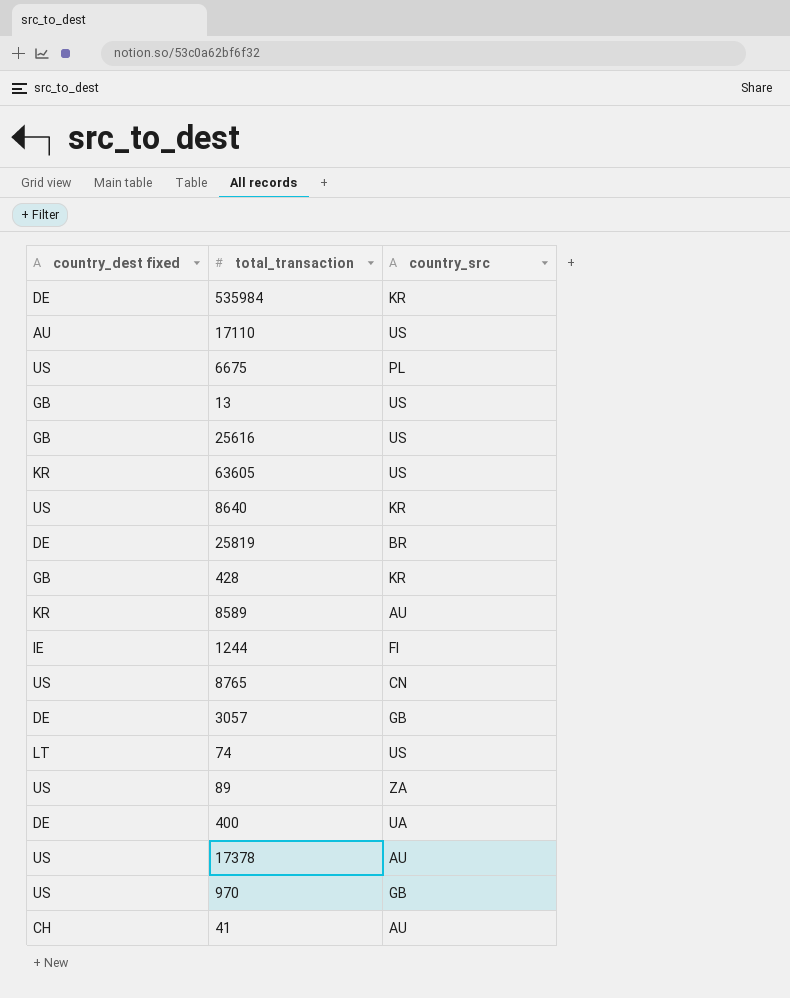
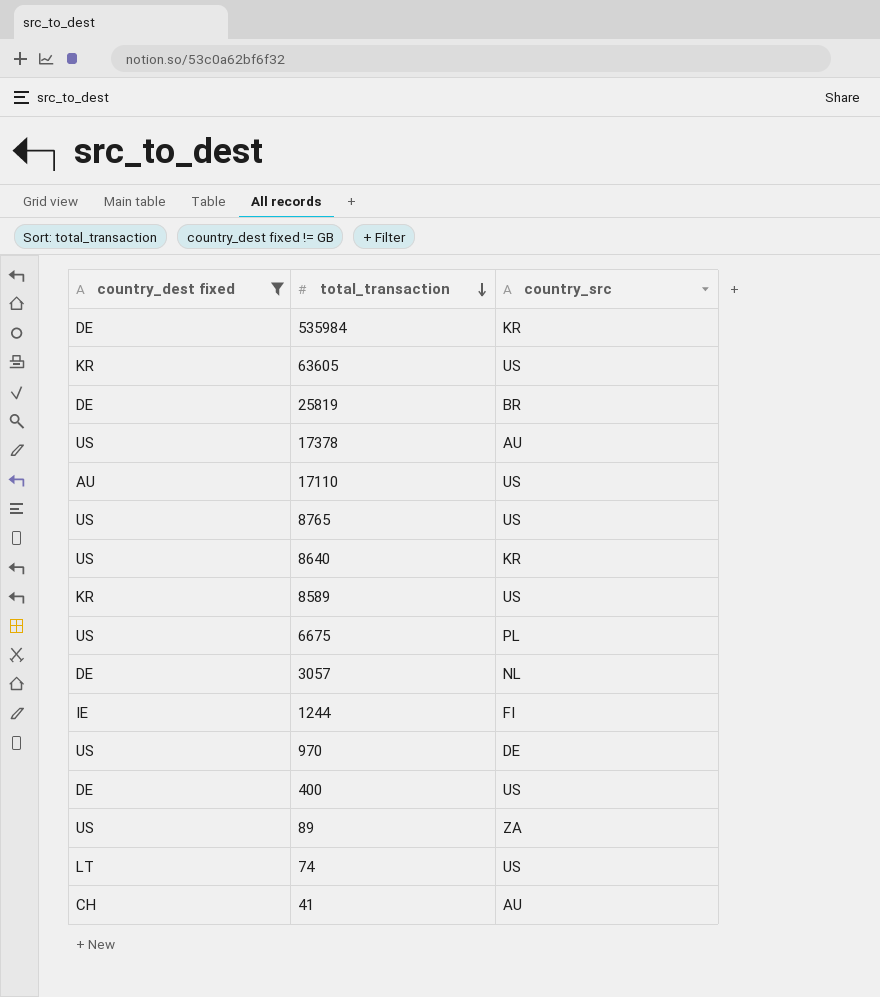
filter: none -> country_dest fixed != GB
row order: none -> total_transaction descending
8765 | country_src: CN -> US
8589 | country_src: AU -> US
3057 | country_src: GB -> NL
970 | country_src: GB -> DE
400 | country_src: UA -> US

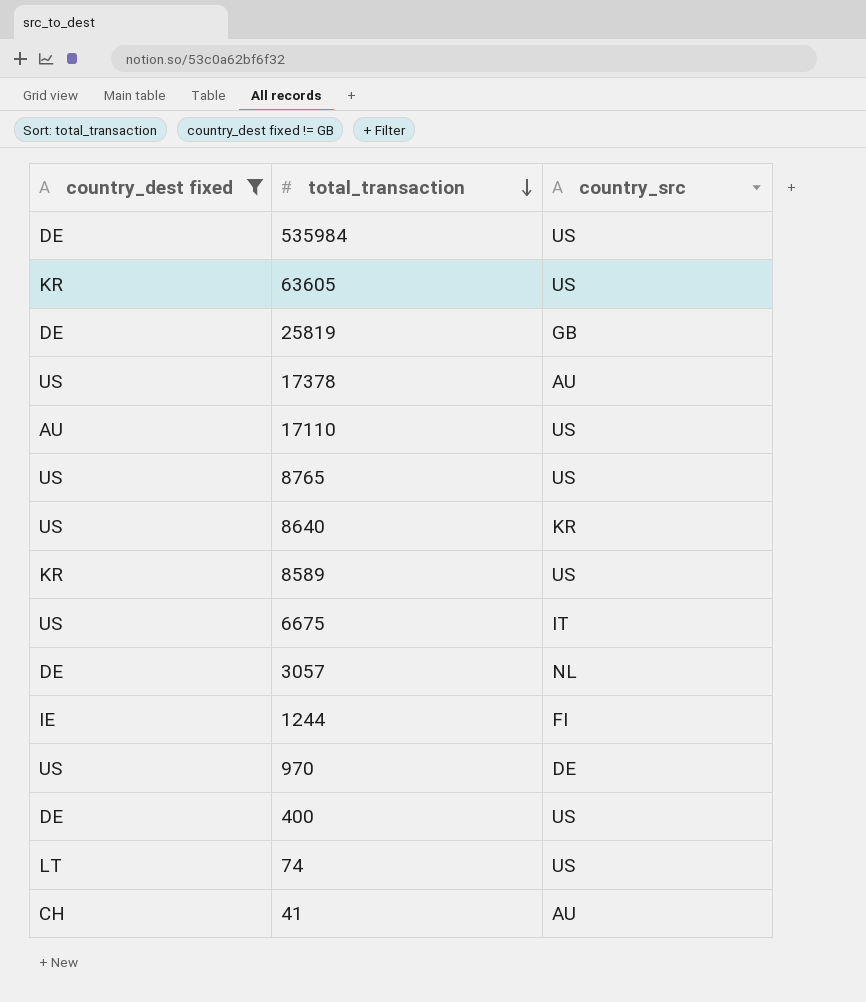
row 89: US | ZA -> none
535984 | country_src: KR -> US
25819 | country_src: BR -> GB
6675 | country_src: PL -> IT

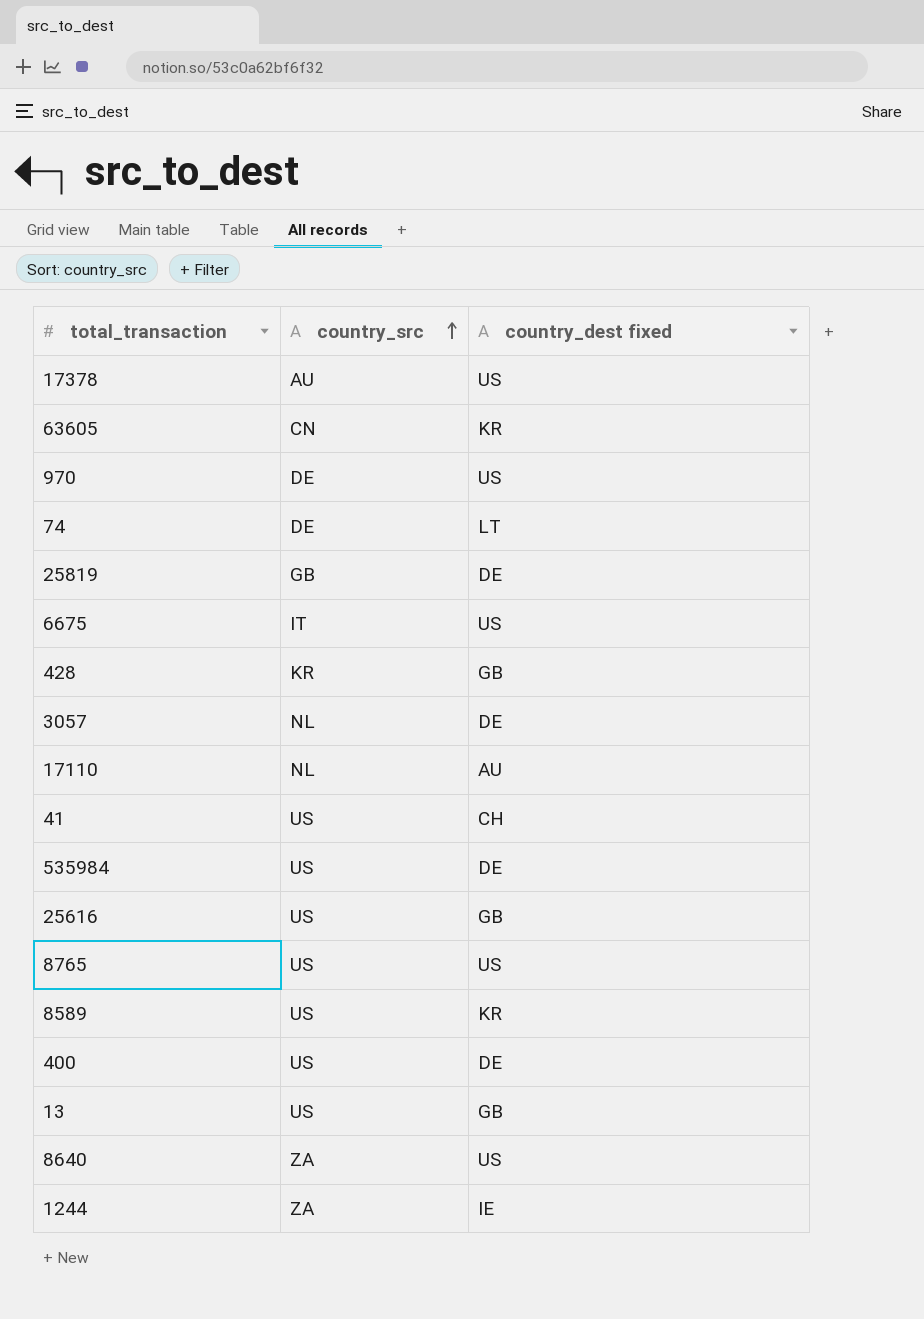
filter: country_dest fixed != GB -> none
row order: total_transaction descending -> country_src ascending
column country_dest fixed | position: 1 -> 3
63605 | country_src: US -> CN
74 | country_src: US -> DE
17110 | country_src: US -> NL
41 | country_src: AU -> US
8640 | country_src: KR -> ZA
1244 | country_src: FI -> ZA

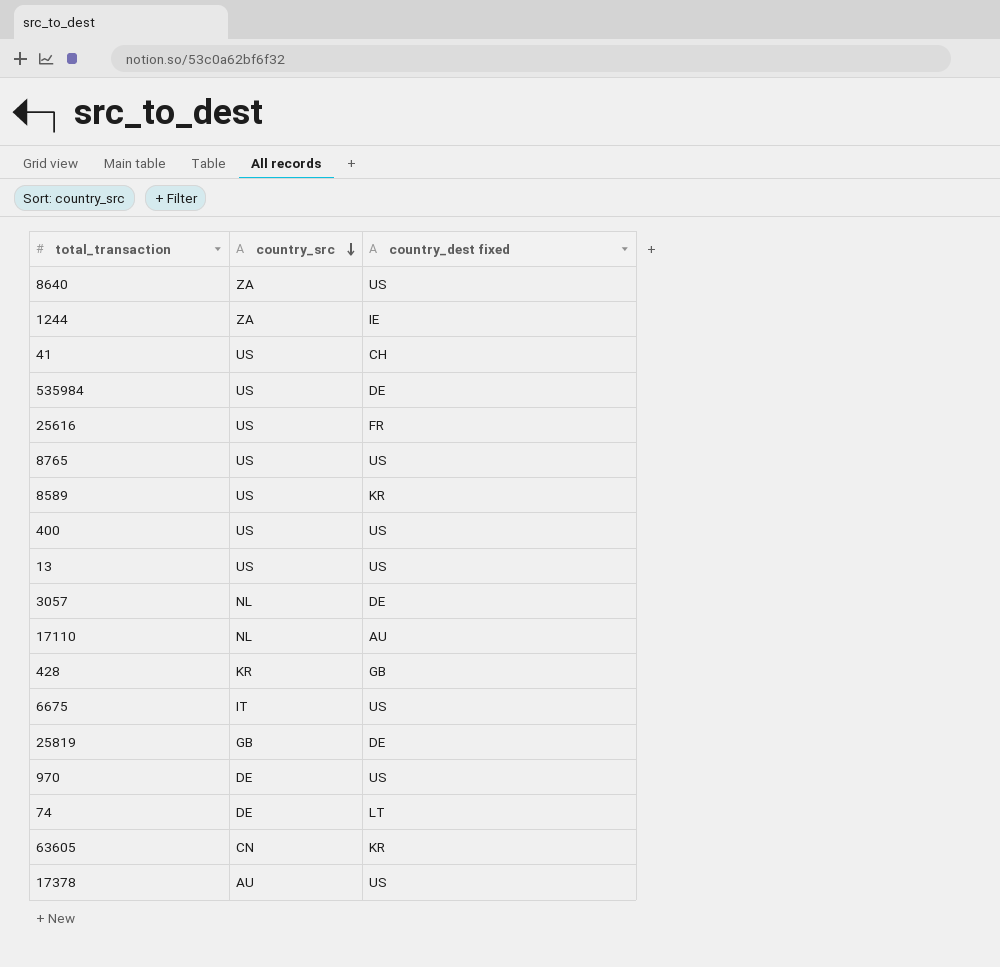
row order: country_src ascending -> country_src descending
25616 | country_dest fixed: GB -> FR
400 | country_dest fixed: DE -> US
13 | country_dest fixed: GB -> US

